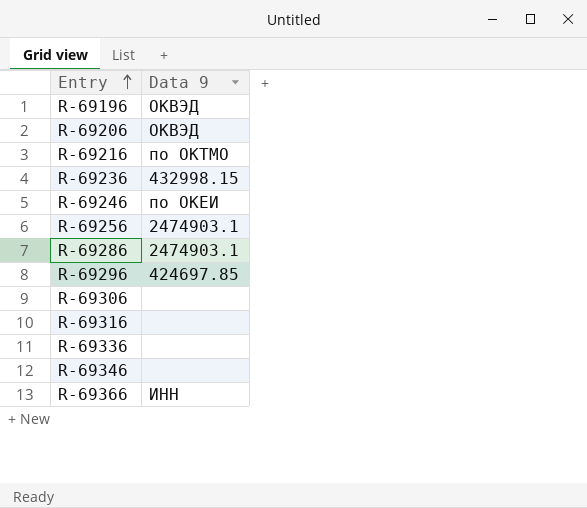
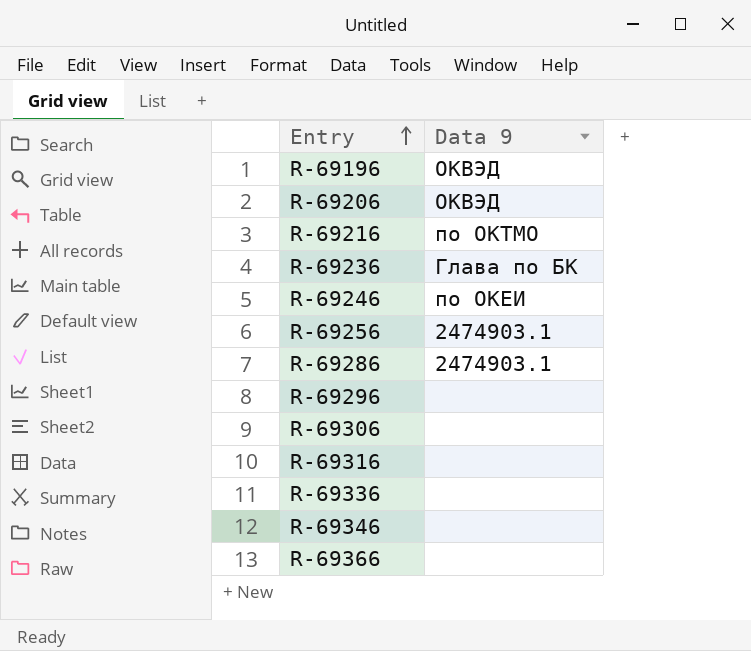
R-69236 | Data 9: 432998.15 -> Глава по БК
R-69296 | Data 9: 424697.85 -> none
R-69366 | Data 9: ИНН -> none

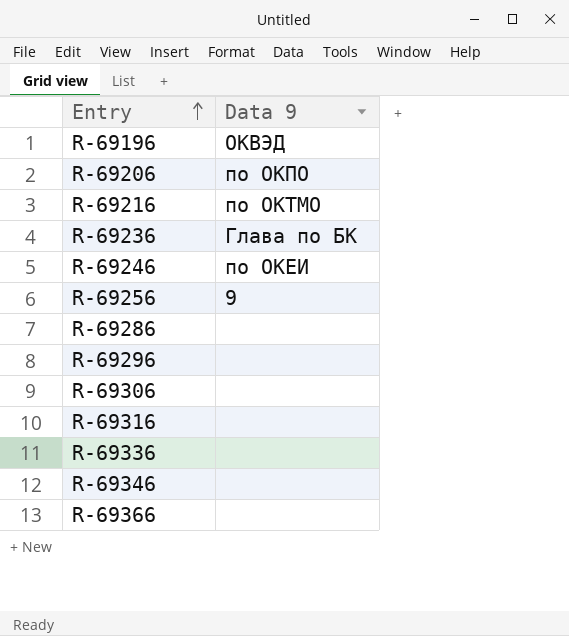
R-69206 | Data 9: ОКВЭД -> по ОКПО
R-69256 | Data 9: 2474903.1 -> 9
R-69286 | Data 9: 2474903.1 -> none

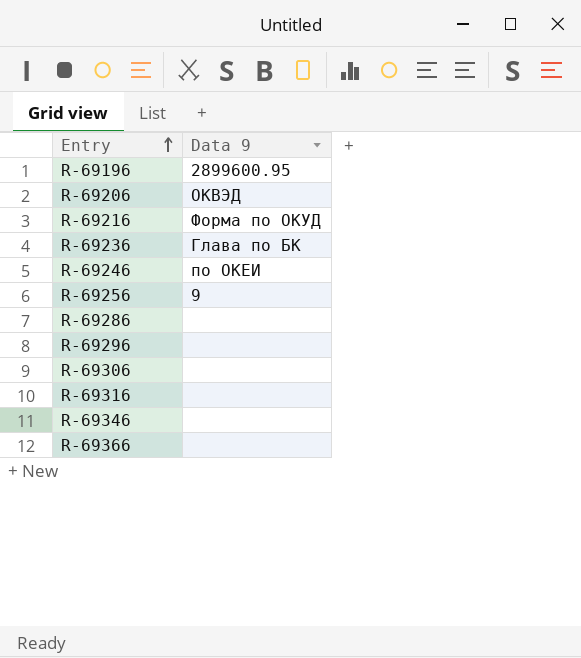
row R-69336: none -> none
R-69196 | Data 9: ОКВЭД -> 2899600.95
R-69206 | Data 9: по ОКПО -> ОКВЭД
R-69216 | Data 9: по ОКТМО -> Форма по ОКУД

